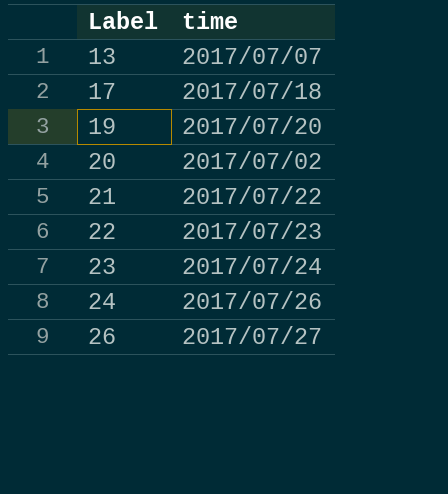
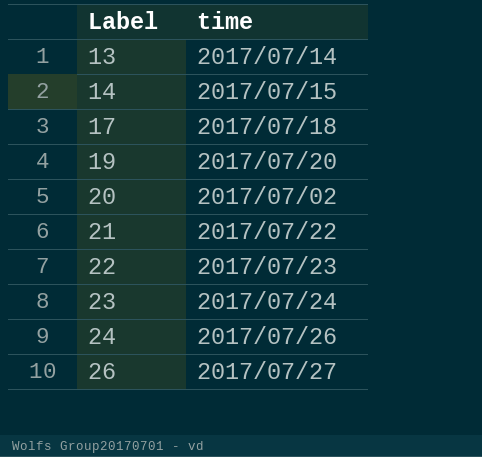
13 | time: 2017/07/07 -> 2017/07/14
row 14: none -> 2017/07/15

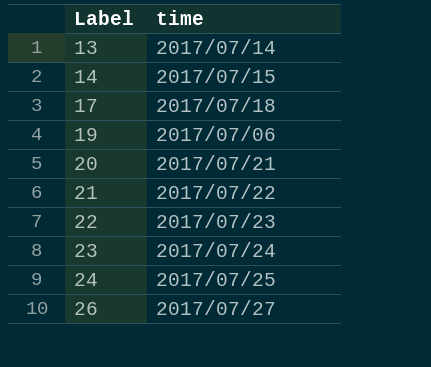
19 | time: 2017/07/20 -> 2017/07/06
20 | time: 2017/07/02 -> 2017/07/21
24 | time: 2017/07/26 -> 2017/07/25

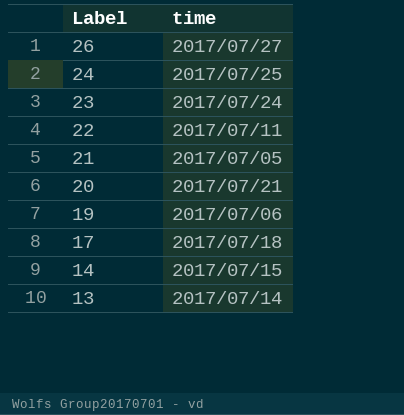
row order: Label ascending -> Label descending
22 | time: 2017/07/23 -> 2017/07/11
21 | time: 2017/07/22 -> 2017/07/05

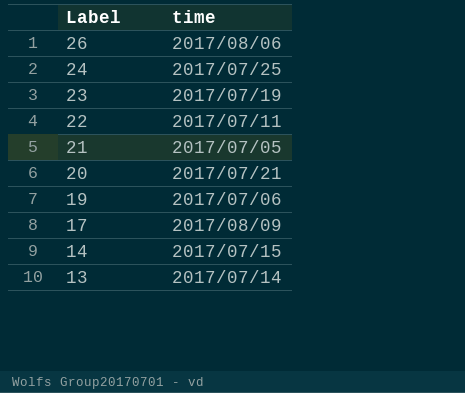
26 | time: 2017/07/27 -> 2017/08/06
23 | time: 2017/07/24 -> 2017/07/19
17 | time: 2017/07/18 -> 2017/08/09

